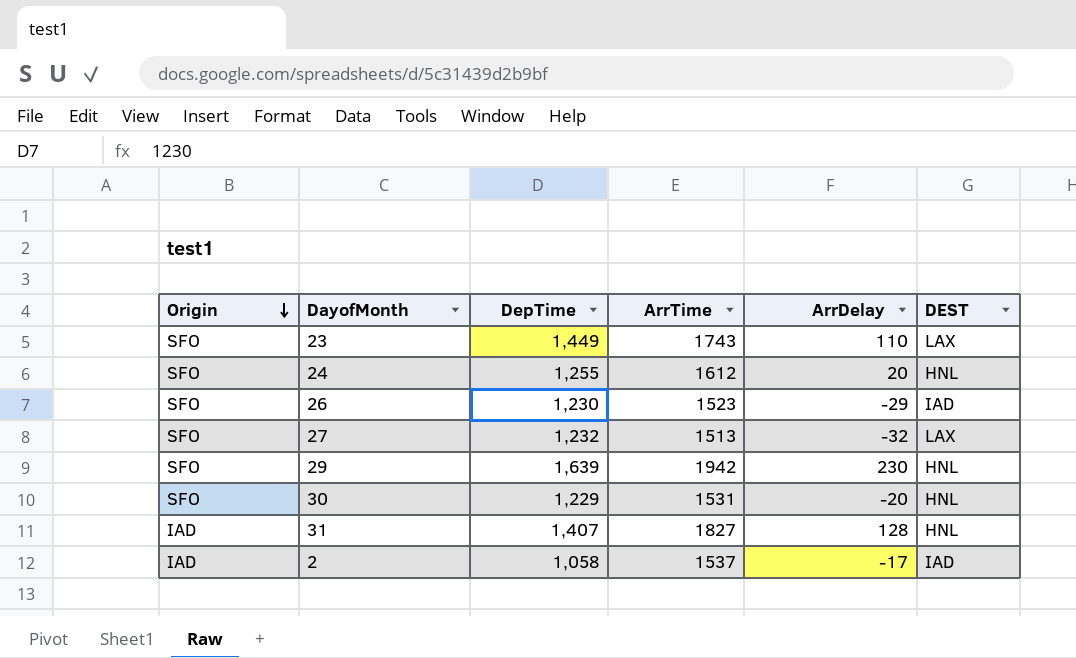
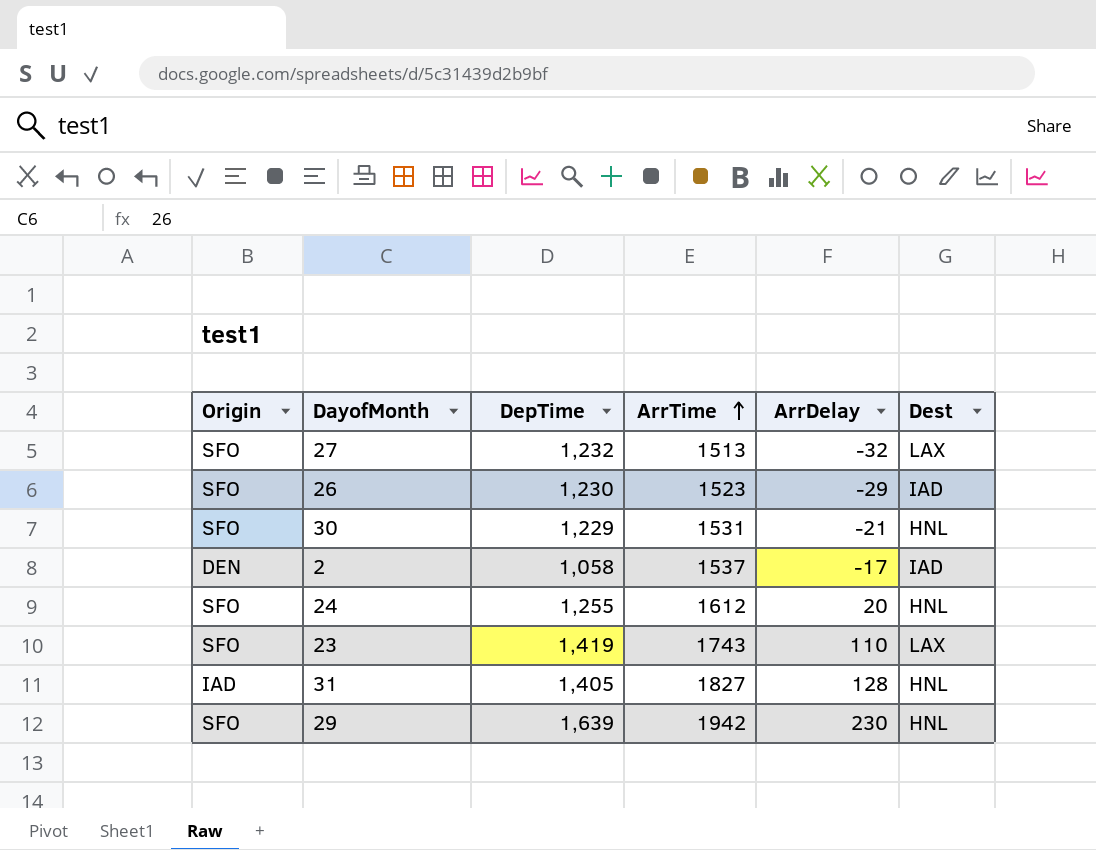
row order: Origin descending -> ArrTime ascending
column name: DEST -> Dest
30 | ArrDelay: -20 -> -21
2 | Origin: IAD -> DEN
23 | DepTime: 1,449 -> 1,419
31 | DepTime: 1,407 -> 1,405

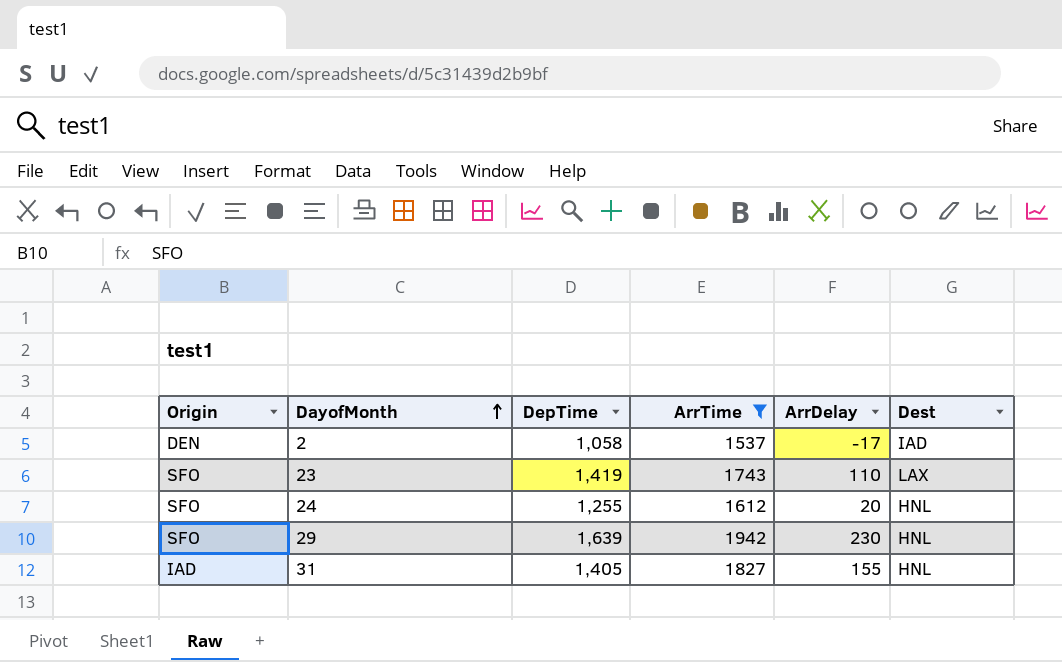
filter: none -> ArrTime >= 1537
row order: ArrTime ascending -> DayofMonth ascending
31 | ArrDelay: 128 -> 155

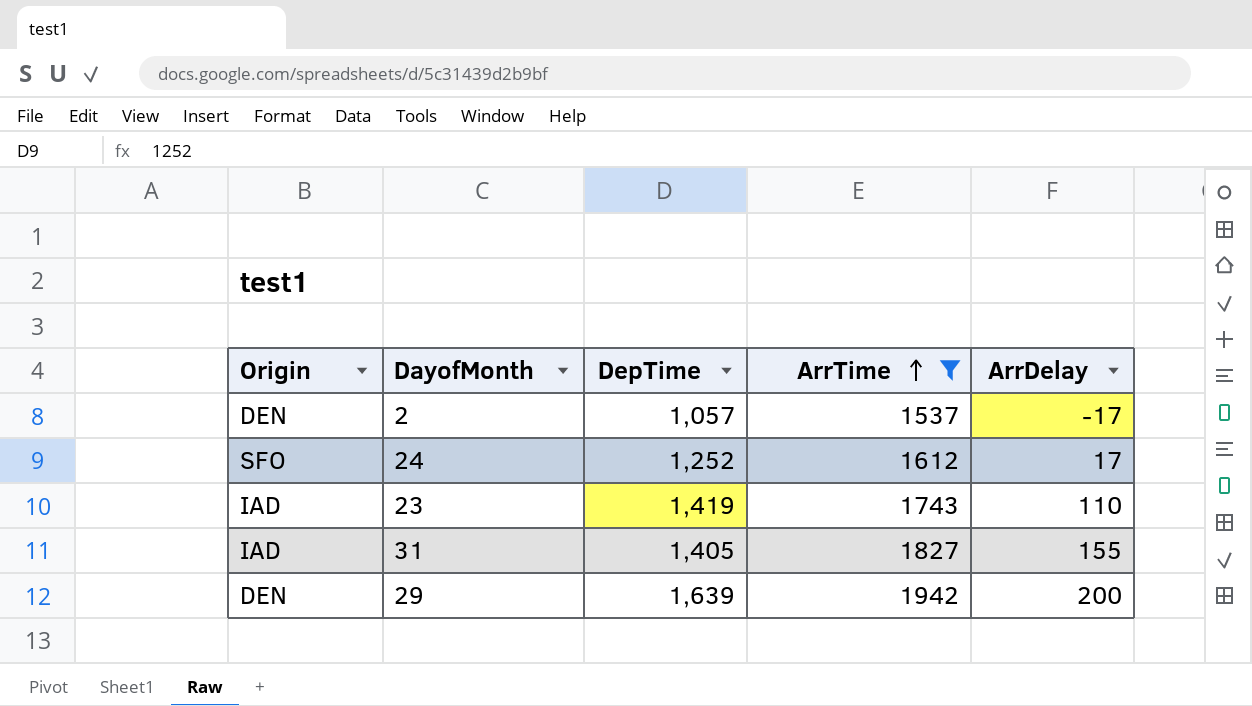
row order: DayofMonth ascending -> ArrTime ascending
column Dest | position: 6 -> none
2 | DepTime: 1,058 -> 1,057
24 | DepTime: 1,255 -> 1,252
24 | ArrDelay: 20 -> 17
23 | Origin: SFO -> IAD
29 | Origin: SFO -> DEN
29 | ArrDelay: 230 -> 200

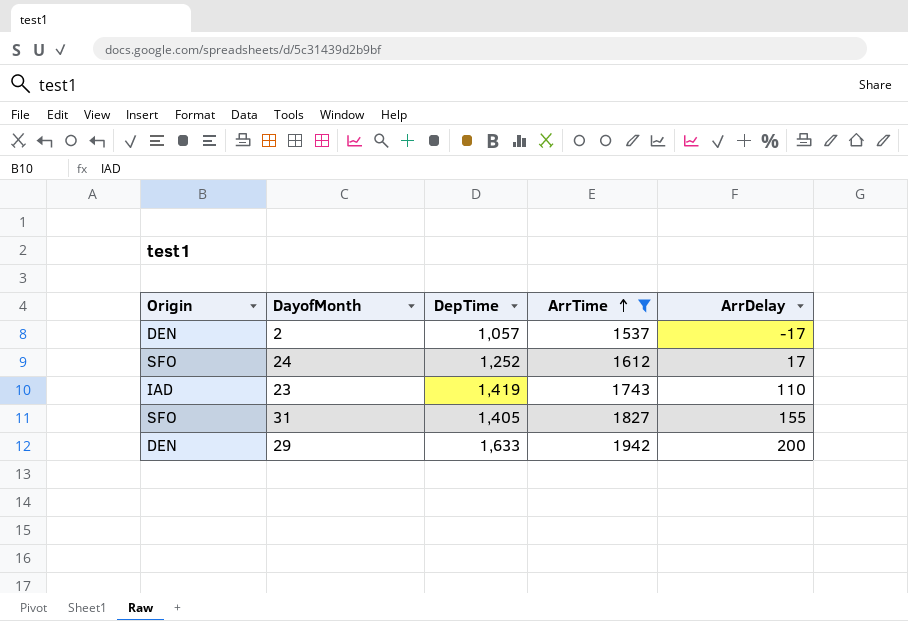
31 | Origin: IAD -> SFO
29 | DepTime: 1,639 -> 1,633

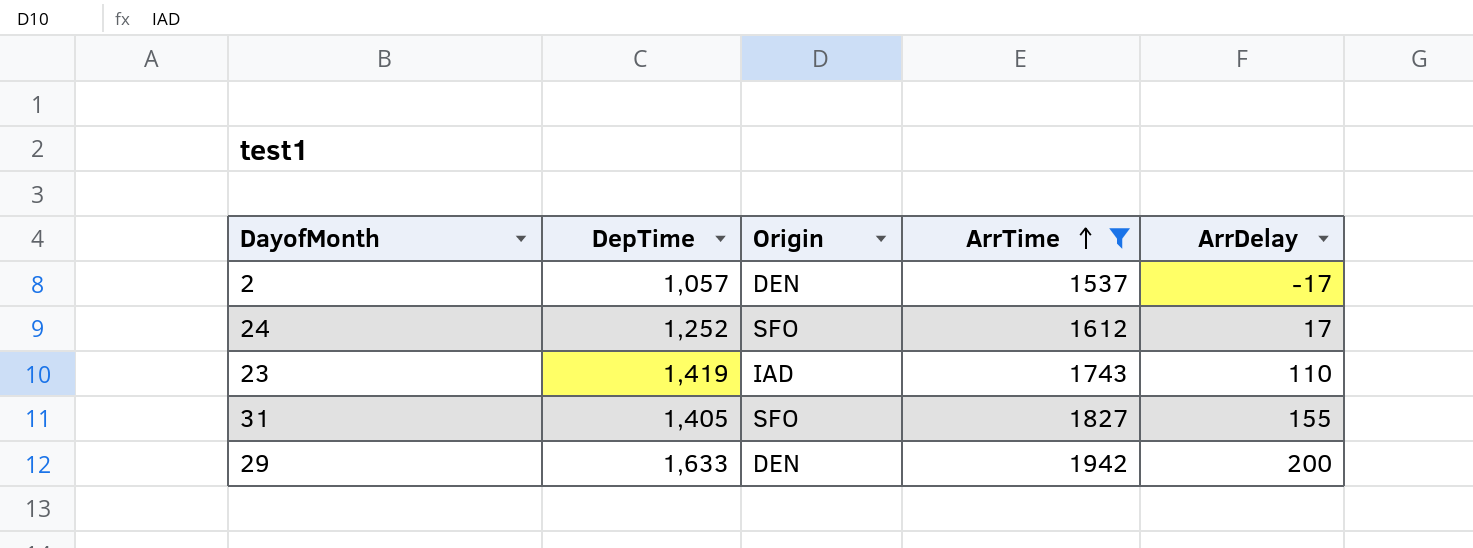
column Origin | position: 1 -> 3

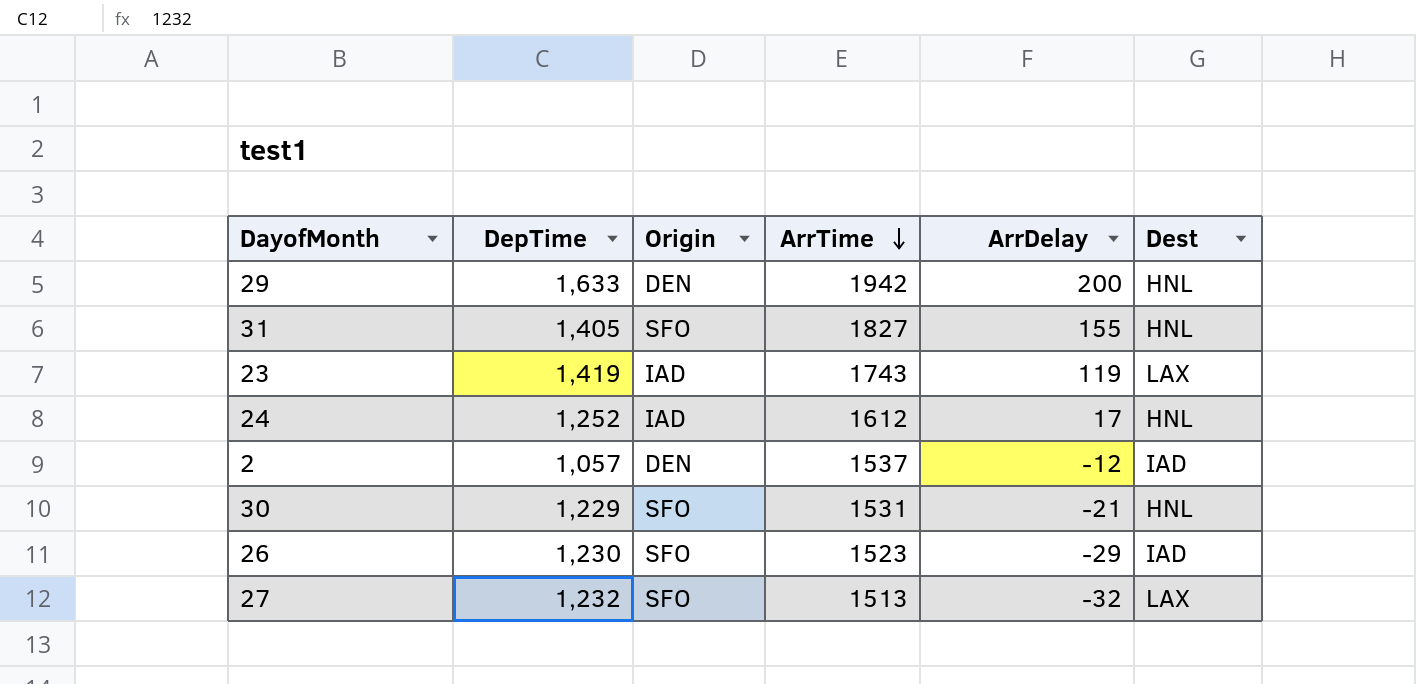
filter: ArrTime >= 1537 -> none
row order: ArrTime ascending -> ArrTime descending
column Dest | position: none -> 6
23 | ArrDelay: 110 -> 119
24 | Origin: SFO -> IAD
2 | ArrDelay: -17 -> -12

